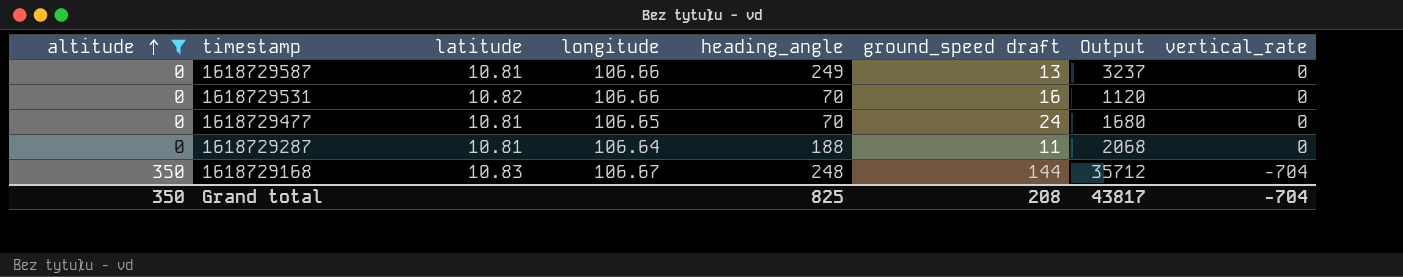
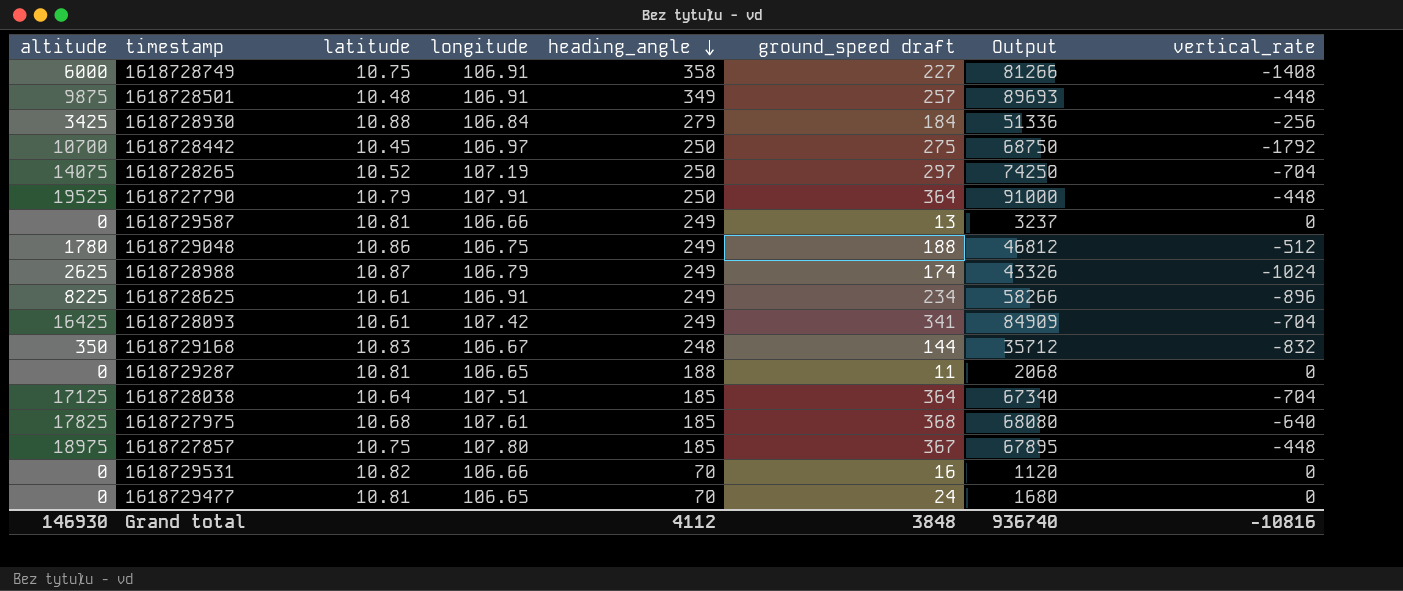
filter: altitude <= 350 -> none
row order: altitude ascending -> heading_angle descending
1618729168 | vertical_rate: -704 -> -832
1618729287 | longitude: 106.64 -> 106.65
Grand total | altitude: 350 -> 146930
Grand total | heading_angle: 825 -> 4112
Grand total | ground_speed draft: 208 -> 3848
Grand total | Output: 43817 -> 936740
Grand total | vertical_rate: -704 -> -10816

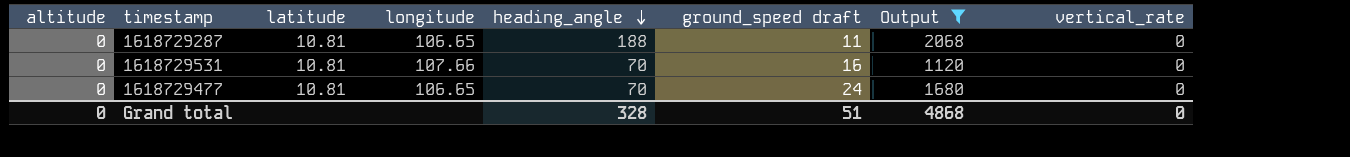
filter: none -> Output <= 2068
1618729531 | latitude: 10.82 -> 10.81
1618729531 | longitude: 106.66 -> 107.66
Grand total | altitude: 146930 -> 0
Grand total | heading_angle: 4112 -> 328
Grand total | ground_speed draft: 3848 -> 51
Grand total | Output: 936740 -> 4868
Grand total | vertical_rate: -10816 -> 0

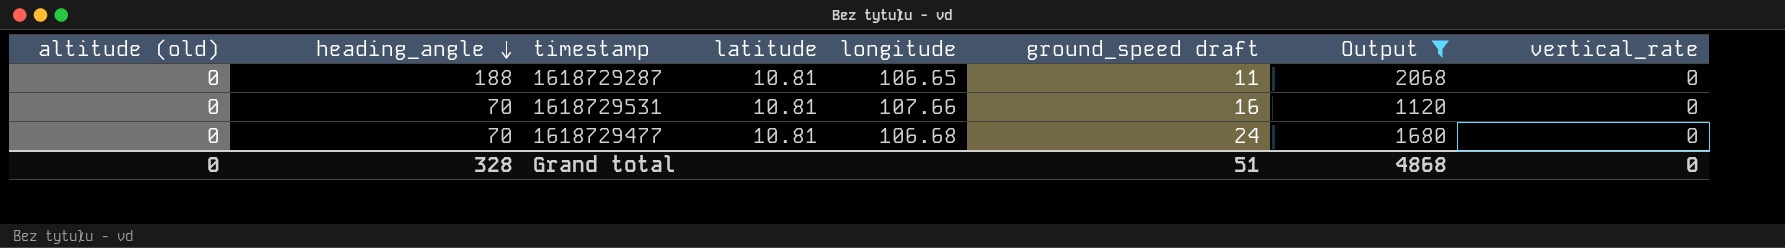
column name: altitude -> altitude (old)
column heading_angle | position: 5 -> 2
1618729477 | longitude: 106.65 -> 106.68

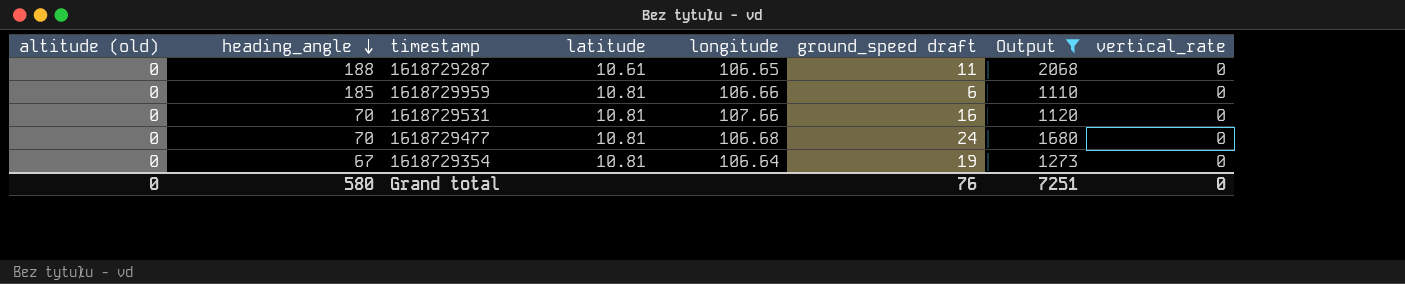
1618729287 | latitude: 10.81 -> 10.61
row 1618729959: none -> 0 | 185 | 10.81 | 106.66 | 6 | 1110 | 0
row 1618729354: none -> 0 | 67 | 10.81 | 106.64 | 19 | 1273 | 0
Grand total | heading_angle: 328 -> 580
Grand total | ground_speed draft: 51 -> 76
Grand total | Output: 4868 -> 7251

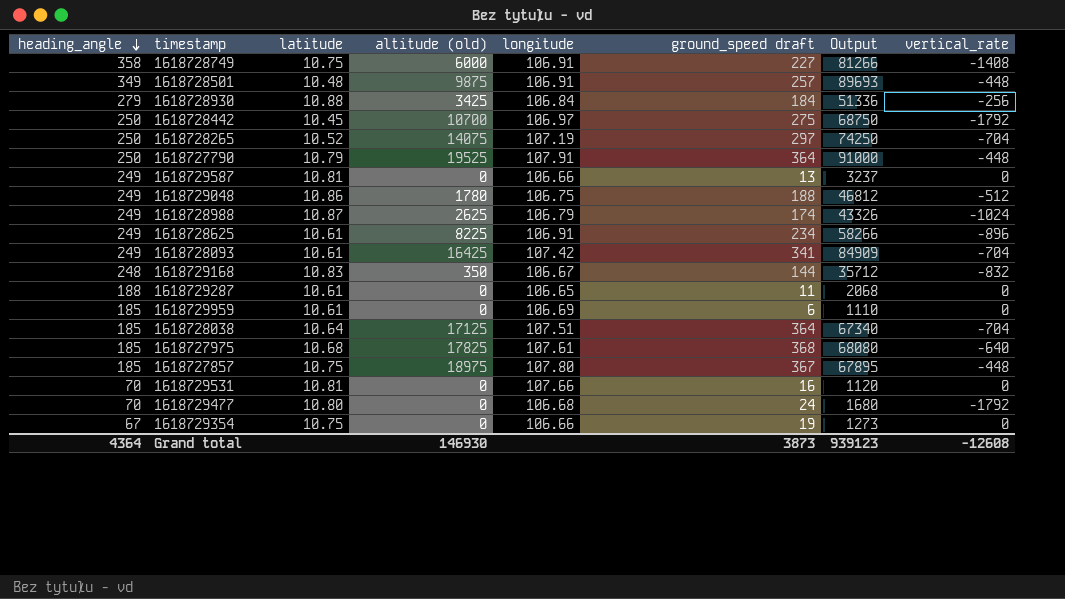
filter: Output <= 2068 -> none
column altitude (old) | position: 1 -> 4
1618729959 | latitude: 10.81 -> 10.61
1618729959 | longitude: 106.66 -> 106.69
1618729477 | latitude: 10.81 -> 10.80
1618729477 | vertical_rate: 0 -> -1792
1618729354 | latitude: 10.81 -> 10.75
1618729354 | longitude: 106.64 -> 106.66
Grand total | heading_angle: 580 -> 4364
Grand total | altitude (old): 0 -> 146930
Grand total | ground_speed draft: 76 -> 3873
Grand total | Output: 7251 -> 939123
Grand total | vertical_rate: 0 -> -12608

